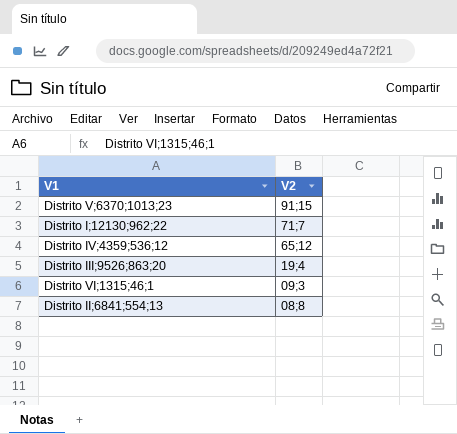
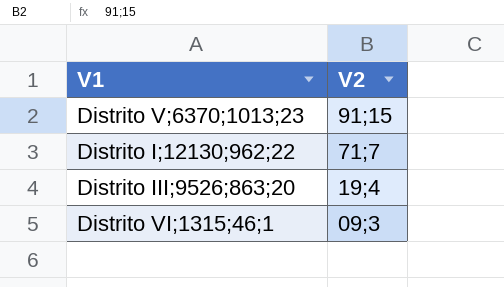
row Distrito IV;4359;536;12: 65;12 -> none
row Distrito II;6841;554;13: 08;8 -> none

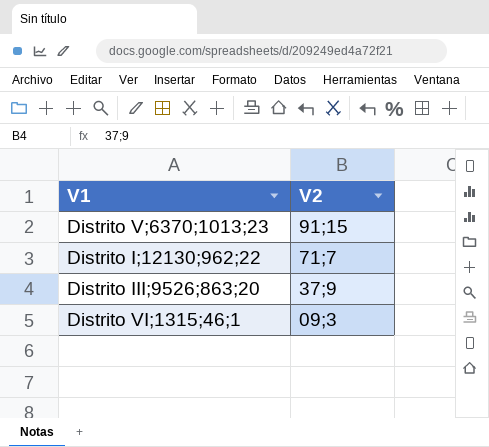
Distrito III;9526;863;20 | V2: 19;4 -> 37;9

